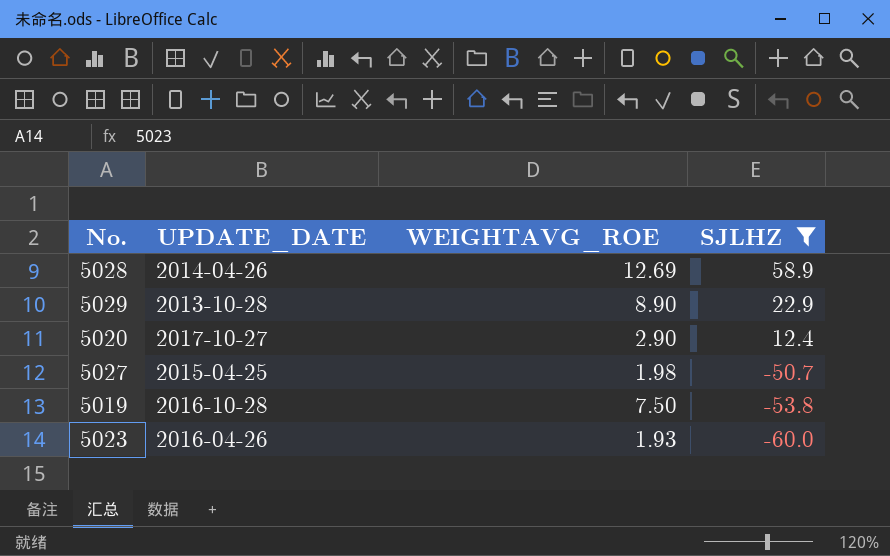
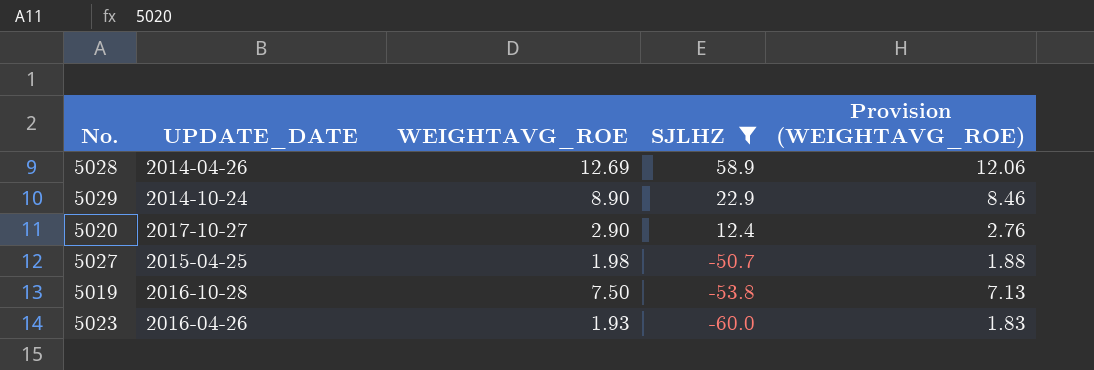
column Provision (WEIGHTAVG_ROE) | formula: none -> [WEIGHTAVG_ROE] * 0.95
5029 | UPDATE_DATE: 2013-10-28 -> 2014-10-24

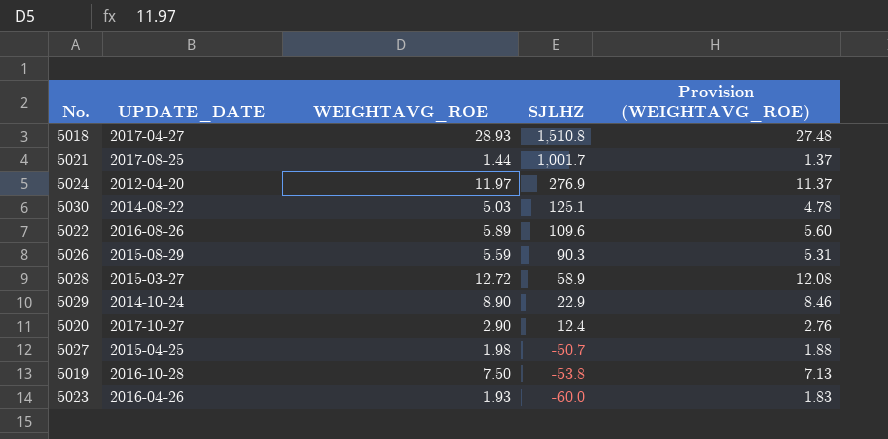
filter: SJLHZ <= 58.9 -> none
5028 | UPDATE_DATE: 2014-04-26 -> 2015-03-27
5028 | WEIGHTAVG_ROE: 12.69 -> 12.72
5028 | Provision (WEIGHTAVG_ROE): 12.06 -> 12.08

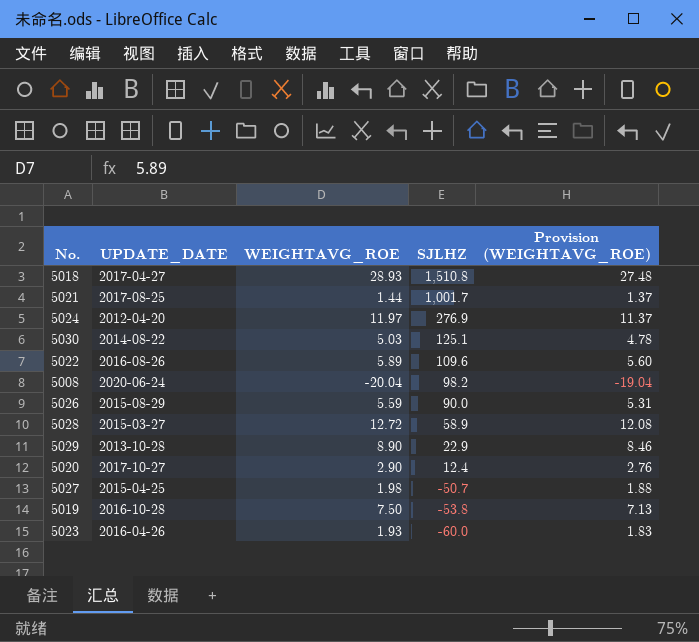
row 5008: none -> 2020-06-24 | -20.04 | 98.2 | -19.04
5026 | SJLHZ: 90.3 -> 90.0
5029 | UPDATE_DATE: 2014-10-24 -> 2013-10-28

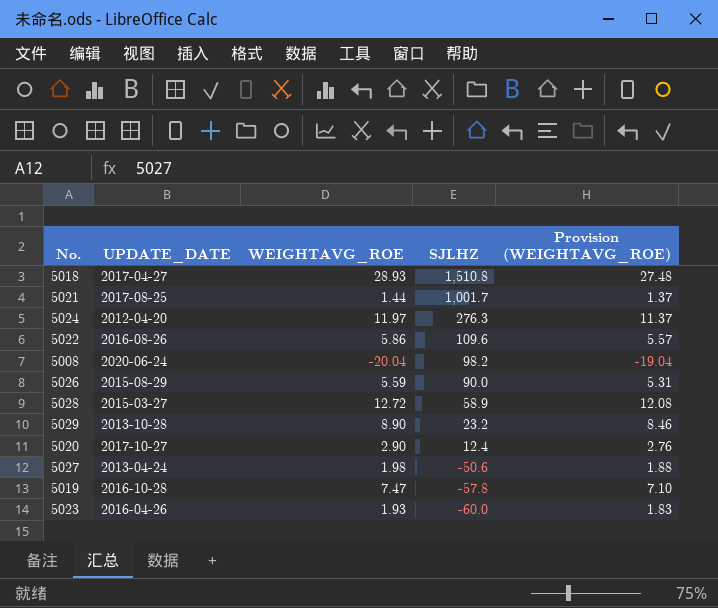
row 5030: 2014-08-22 | 5.03 | 125.1 | 4.78 -> none
5024 | SJLHZ: 276.9 -> 276.3
5022 | WEIGHTAVG_ROE: 5.89 -> 5.86
5022 | Provision (WEIGHTAVG_ROE): 5.60 -> 5.57
5029 | SJLHZ: 22.9 -> 23.2
5027 | UPDATE_DATE: 2015-04-25 -> 2013-04-24
5027 | SJLHZ: -50.7 -> -50.6
5019 | WEIGHTAVG_ROE: 7.50 -> 7.47
5019 | SJLHZ: -53.8 -> -57.8
5019 | Provision (WEIGHTAVG_ROE): 7.13 -> 7.10

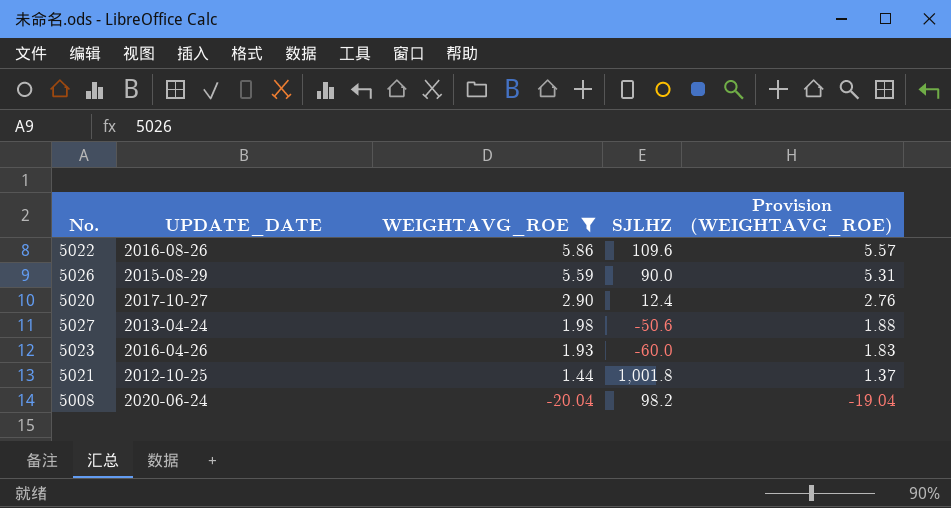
filter: none -> WEIGHTAVG_ROE <= 5.86
row order: SJLHZ descending -> WEIGHTAVG_ROE descending
5021 | UPDATE_DATE: 2017-08-25 -> 2012-10-25
5021 | SJLHZ: 1,001.7 -> 1,001.8

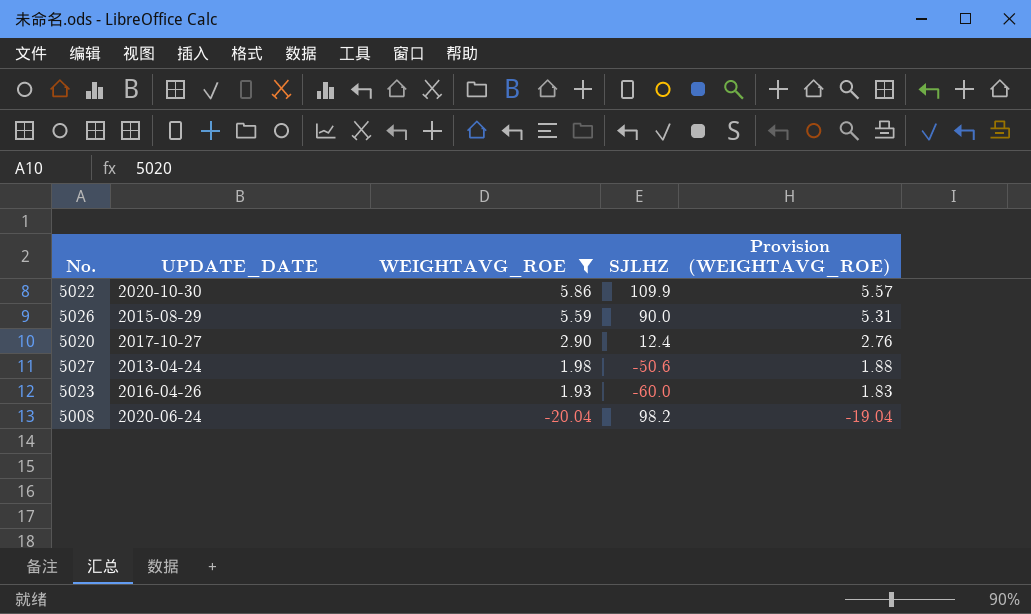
row 5021: 2012-10-25 | 1.44 | 1,001.8 | 1.37 -> none
5022 | UPDATE_DATE: 2016-08-26 -> 2020-10-30
5022 | SJLHZ: 109.6 -> 109.9

